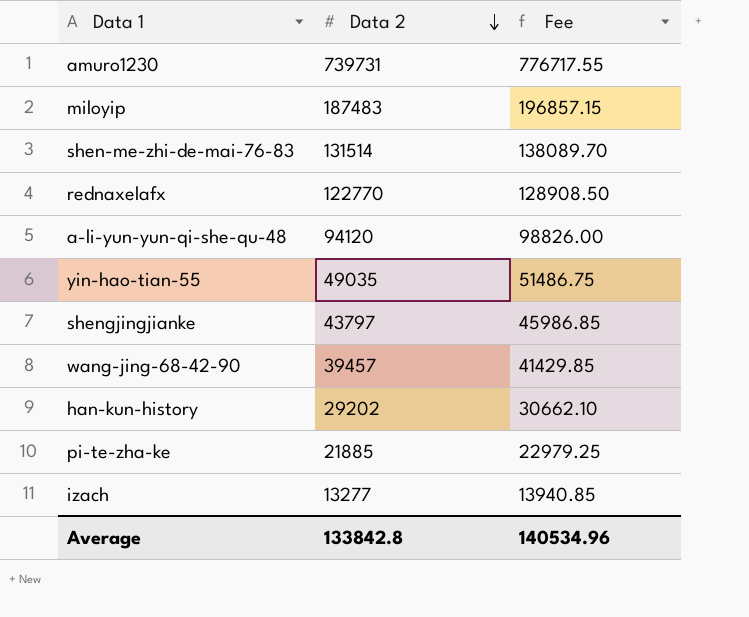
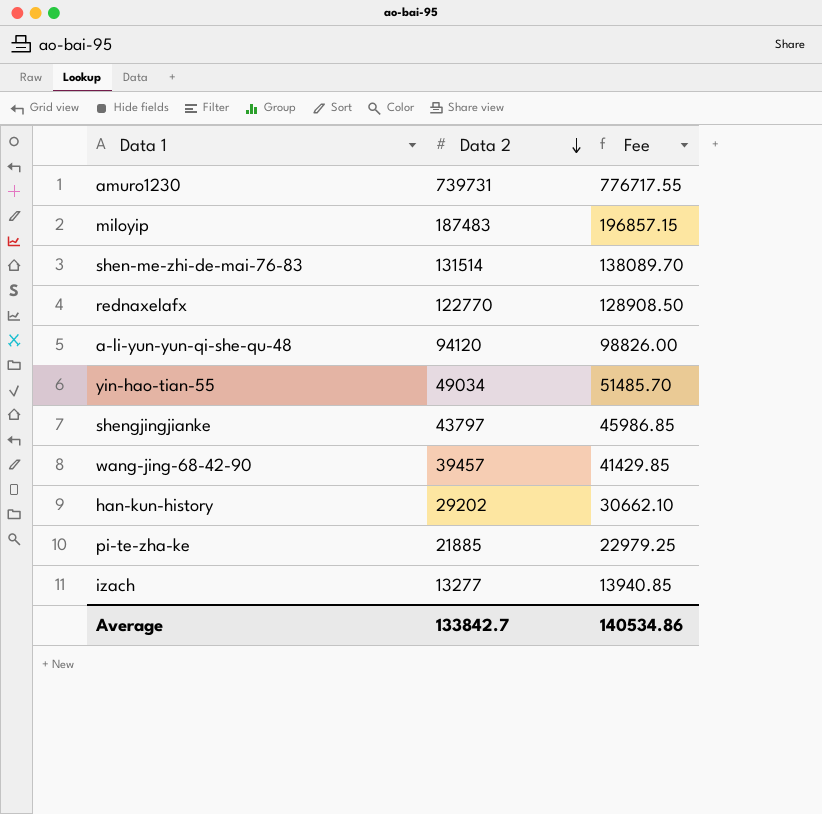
yin-hao-tian-55 | Data 2: 49035 -> 49034
yin-hao-tian-55 | Fee: 51486.75 -> 51485.70
Average | Data 2: 133842.8 -> 133842.7
Average | Fee: 140534.96 -> 140534.86

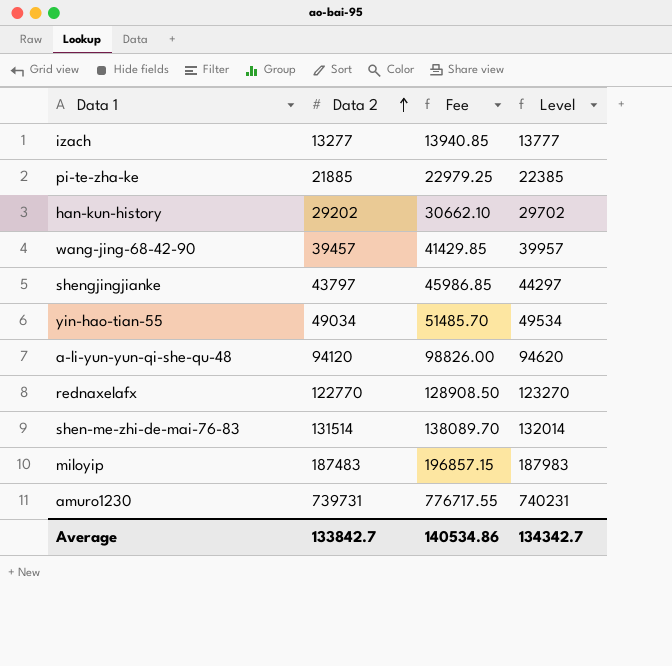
row order: Data 2 descending -> Data 2 ascending
column Level | formula: none -> [Data 2] + 500

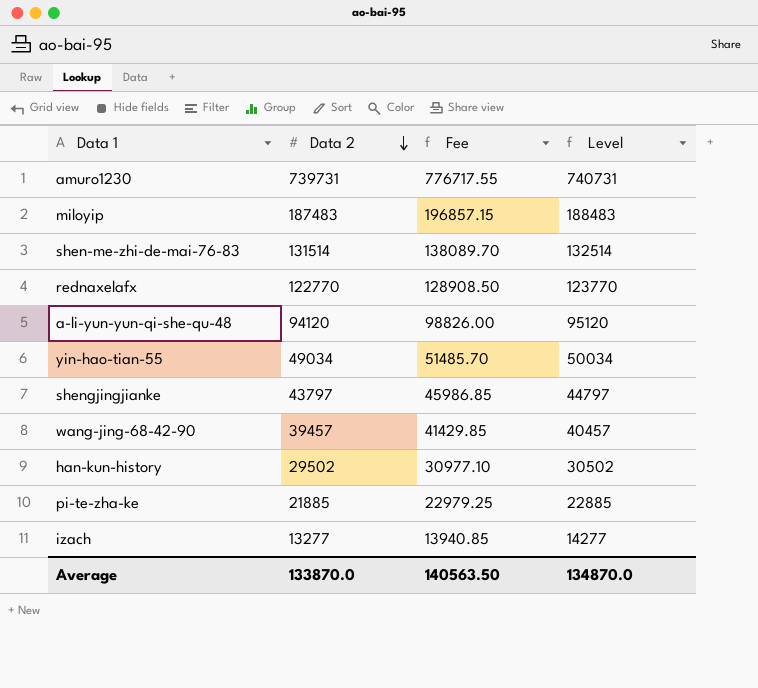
row order: Data 2 ascending -> Data 2 descending
column Level | formula: [Data 2] + 500 -> [Data 2] + 1000
han-kun-history | Data 2: 29202 -> 29502
han-kun-history | Fee: 30662.10 -> 30977.10
Average | Data 2: 133842.7 -> 133870.0
Average | Fee: 140534.86 -> 140563.50
Average | Level: 134342.7 -> 134870.0

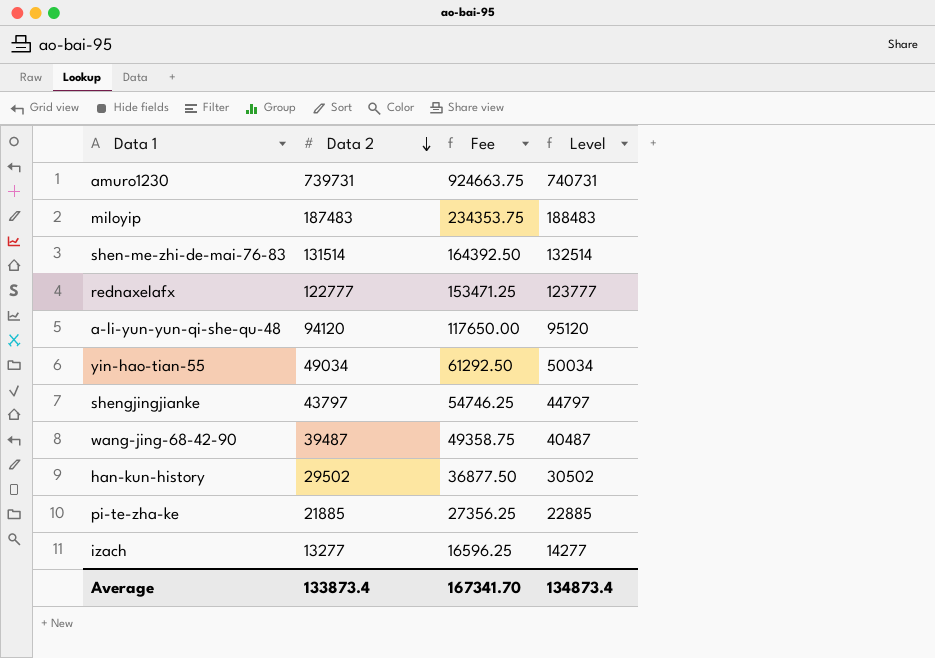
column Fee | formula: [Data 2] * 1.05 -> [Data 2] * 1.25
rednaxelafx | Data 2: 122770 -> 122777
rednaxelafx | Level: 123770 -> 123777
wang-jing-68-42-90 | Data 2: 39457 -> 39487
wang-jing-68-42-90 | Level: 40457 -> 40487
Average | Data 2: 133870.0 -> 133873.4
Average | Fee: 140563.50 -> 167341.70
Average | Level: 134870.0 -> 134873.4

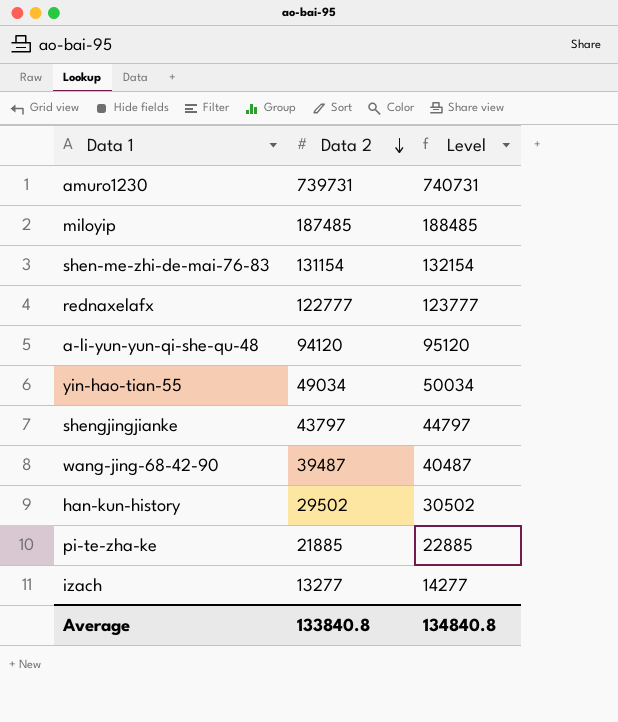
column Fee | formula: [Data 2] * 1.25 -> none
miloyip | Data 2: 187483 -> 187485
miloyip | Level: 188483 -> 188485
shen-me-zhi-de-mai-76-83 | Data 2: 131514 -> 131154
shen-me-zhi-de-mai-76-83 | Level: 132514 -> 132154
Average | Data 2: 133873.4 -> 133840.8
Average | Level: 134873.4 -> 134840.8

